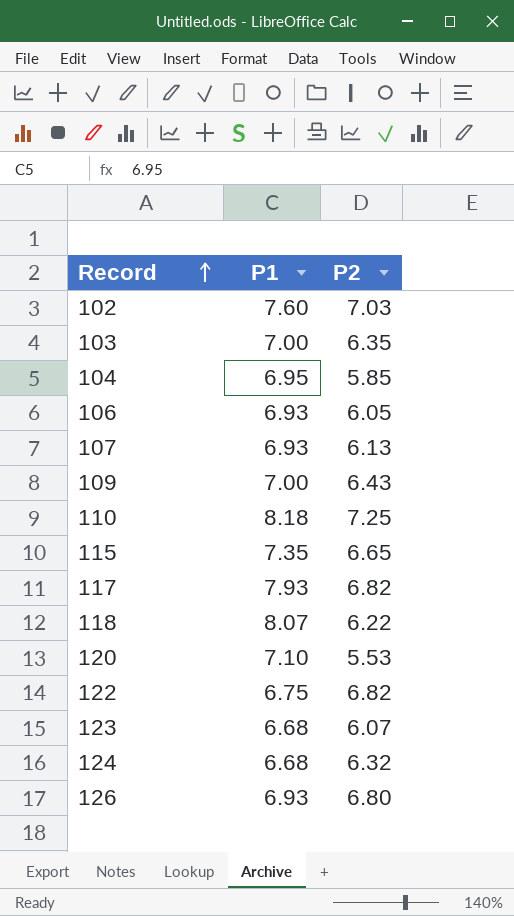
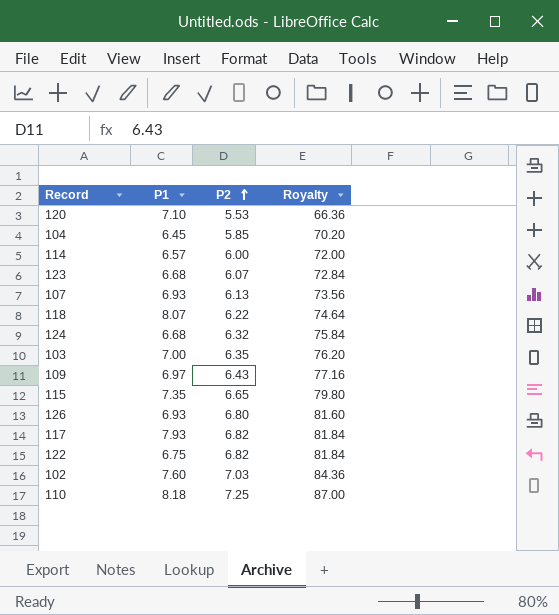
row order: Record ascending -> P2 ascending
column Royalty | formula: none -> [P2] * 12
row 106: 6.93 | 6.05 -> none
104 | P1: 6.95 -> 6.45
row 114: none -> 6.57 | 6.00 | 72.00
109 | P1: 7.00 -> 6.97

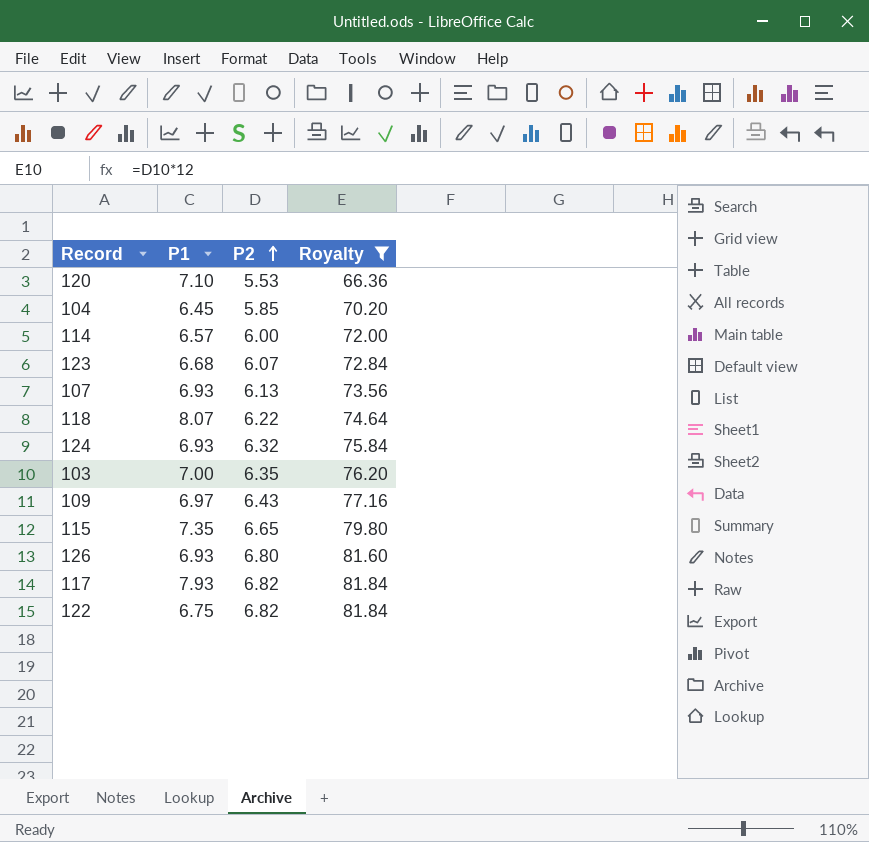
filter: none -> Royalty <= 81.84
124 | P1: 6.68 -> 6.93

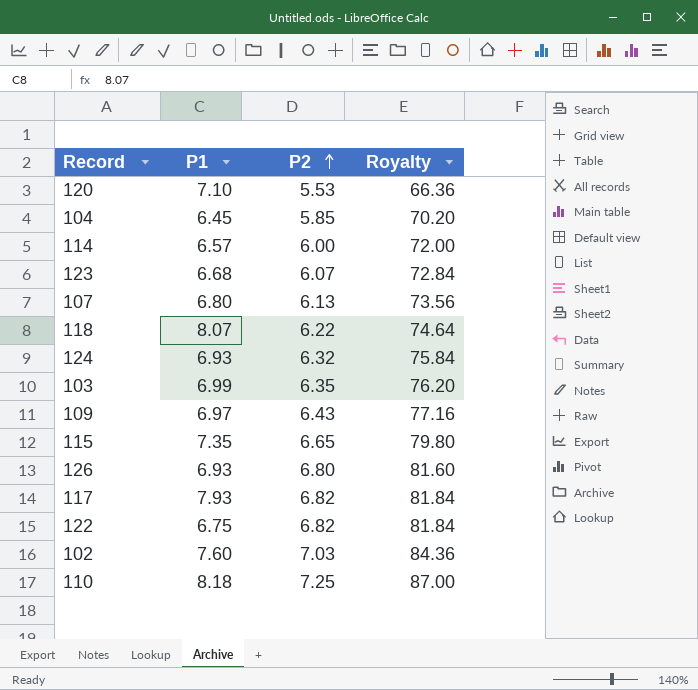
filter: Royalty <= 81.84 -> none
107 | P1: 6.93 -> 6.80
103 | P1: 7.00 -> 6.99

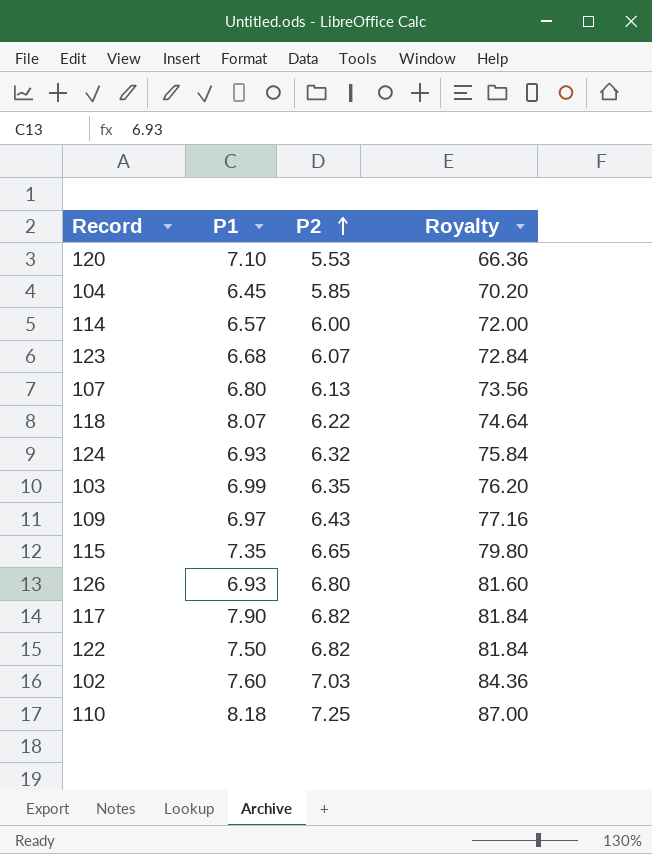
117 | P1: 7.93 -> 7.90
122 | P1: 6.75 -> 7.50

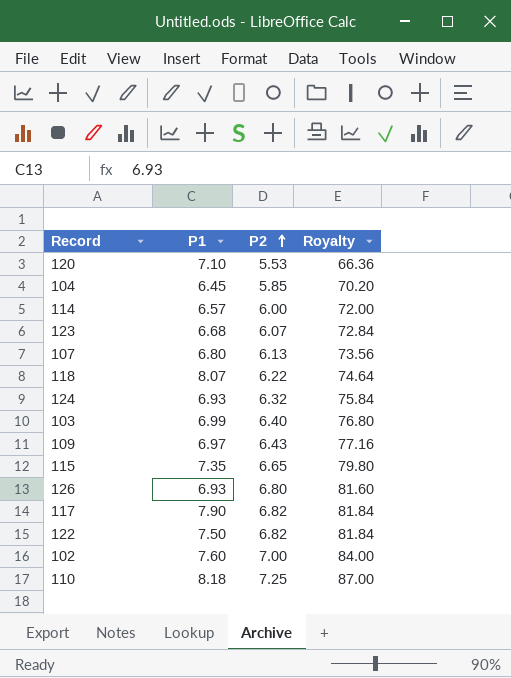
103 | P2: 6.35 -> 6.40
103 | Royalty: 76.20 -> 76.80
102 | P2: 7.03 -> 7.00
102 | Royalty: 84.36 -> 84.00

